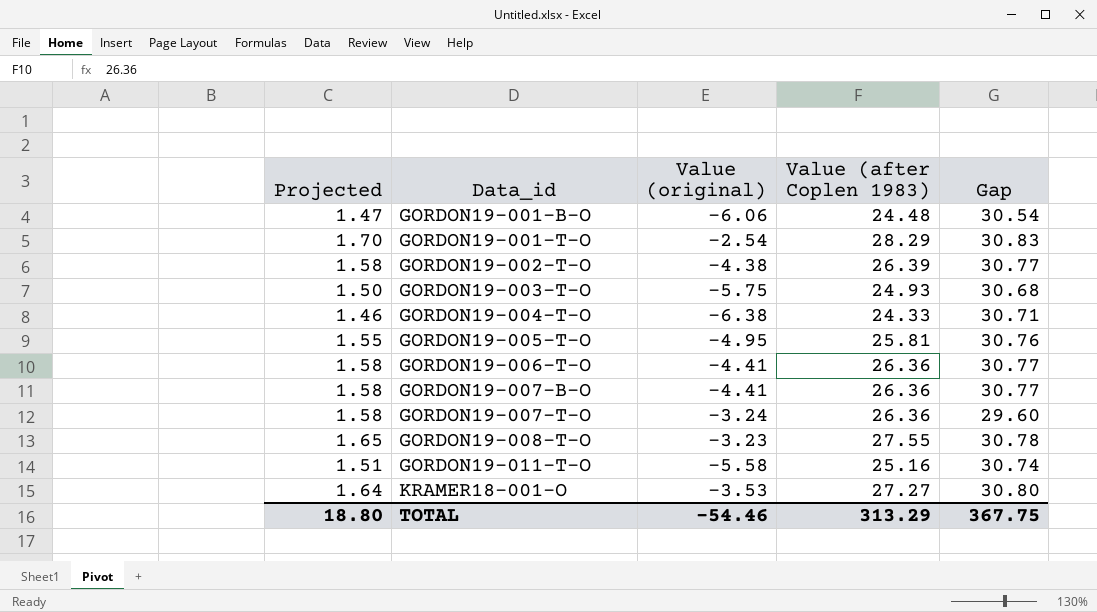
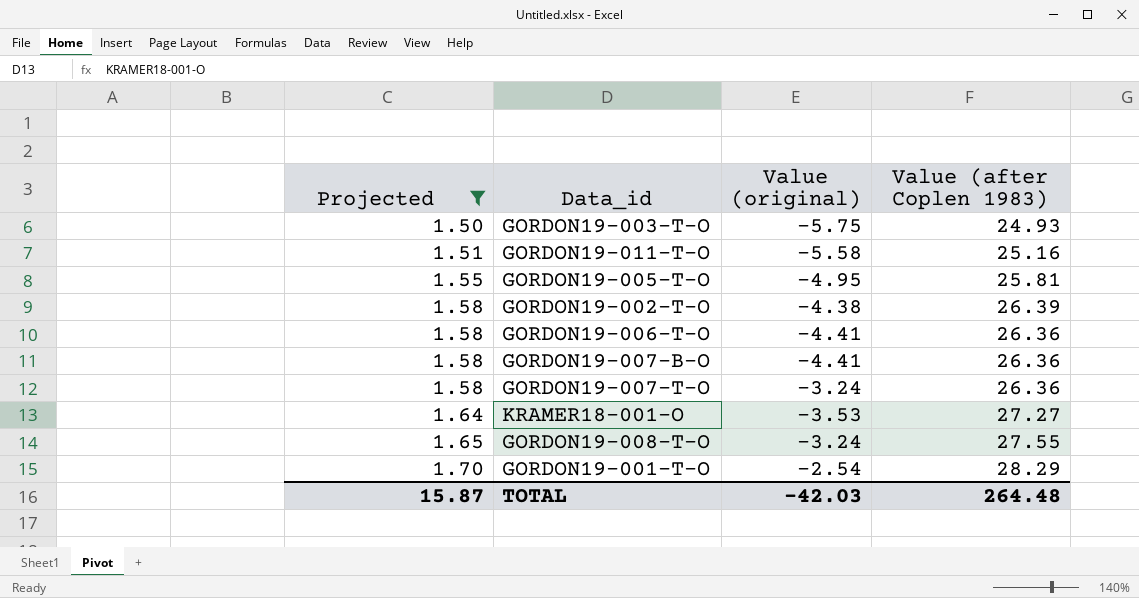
filter: none -> Projected >= 1.50
row order: Data_id ascending -> Projected ascending
column Gap | formula: [Value (after Coplen 1983)] - [Value (original)] -> none
GORDON19-008-T-O | Value (original): -3.23 -> -3.24
TOTAL | Projected: 18.80 -> 15.87
TOTAL | Value (original): -54.46 -> -42.03
TOTAL | Value (after Coplen 1983): 313.29 -> 264.48

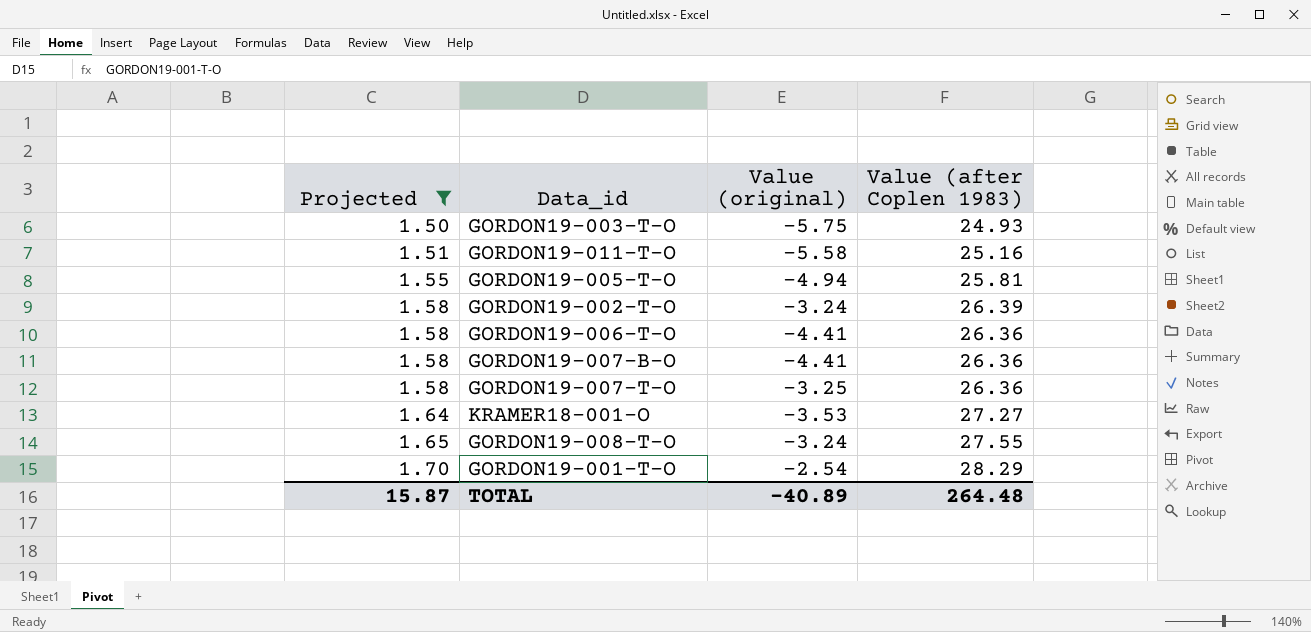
GORDON19-005-T-O | Value (original): -4.95 -> -4.94
GORDON19-002-T-O | Value (original): -4.38 -> -3.24
GORDON19-007-T-O | Value (original): -3.24 -> -3.25
TOTAL | Value (original): -42.03 -> -40.89

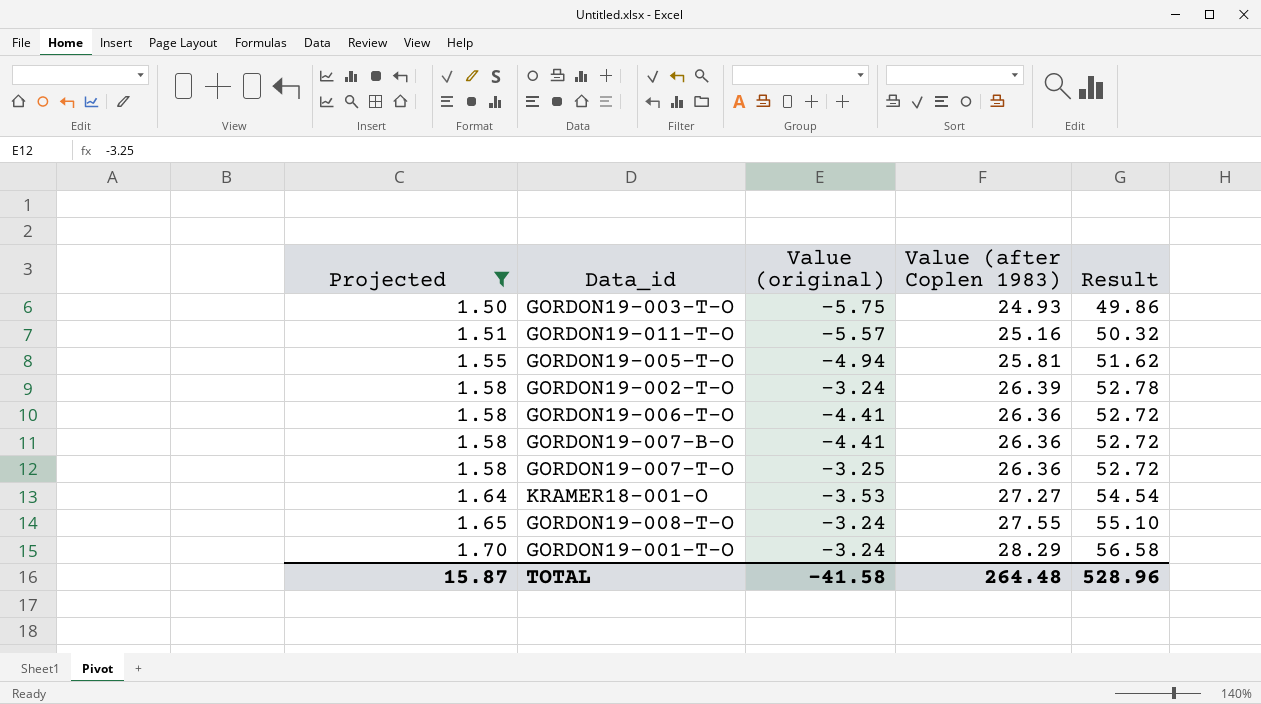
column Result | formula: none -> [Value (after Coplen 1983)] * 2
GORDON19-011-T-O | Value (original): -5.58 -> -5.57
GORDON19-001-T-O | Value (original): -2.54 -> -3.24
TOTAL | Value (original): -40.89 -> -41.58

